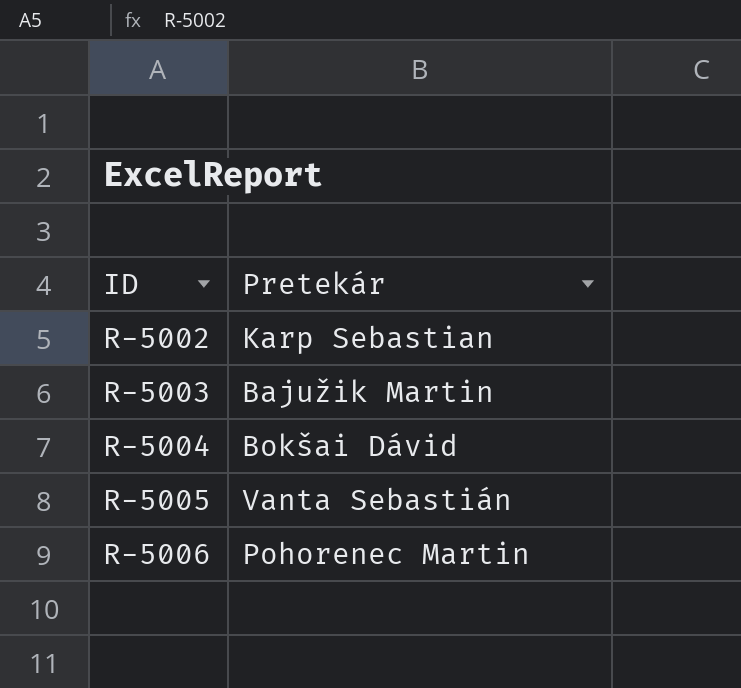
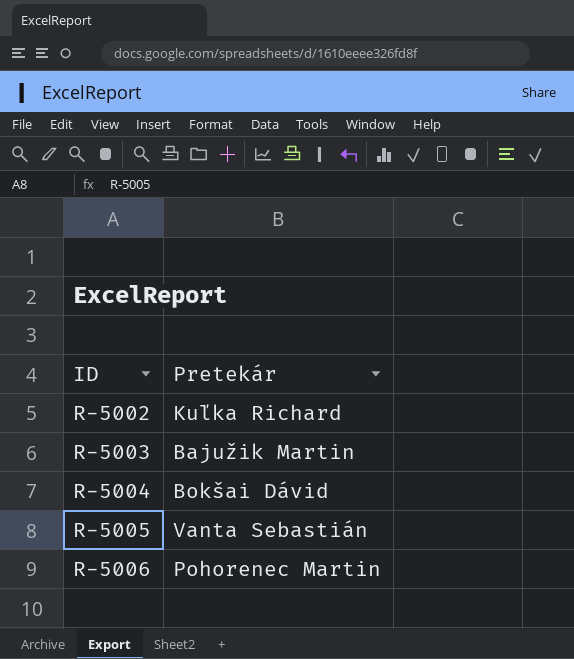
R-5002 | Pretekár: Karp Sebastian -> Kuľka Richard

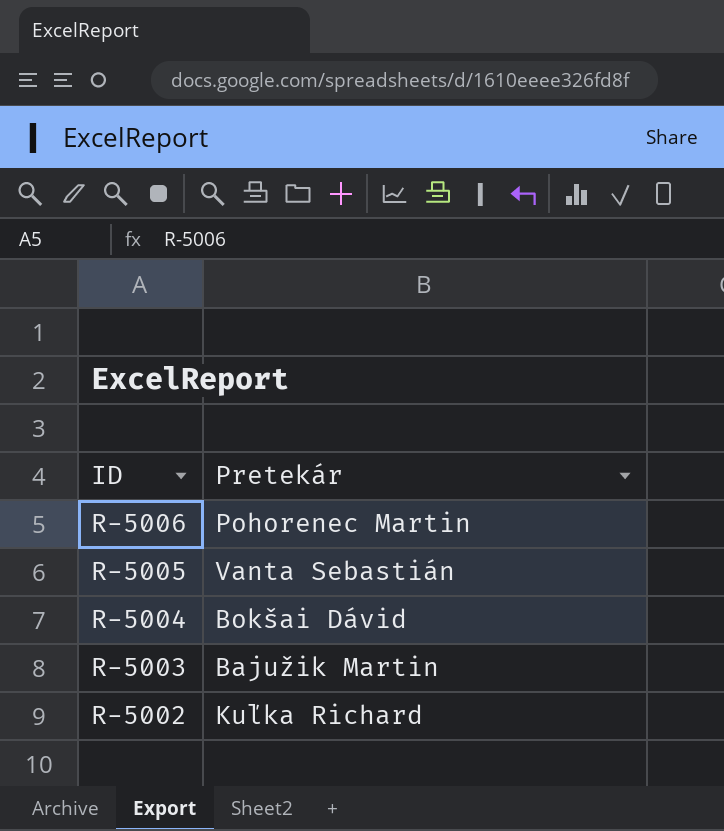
row order: ID ascending -> ID descending

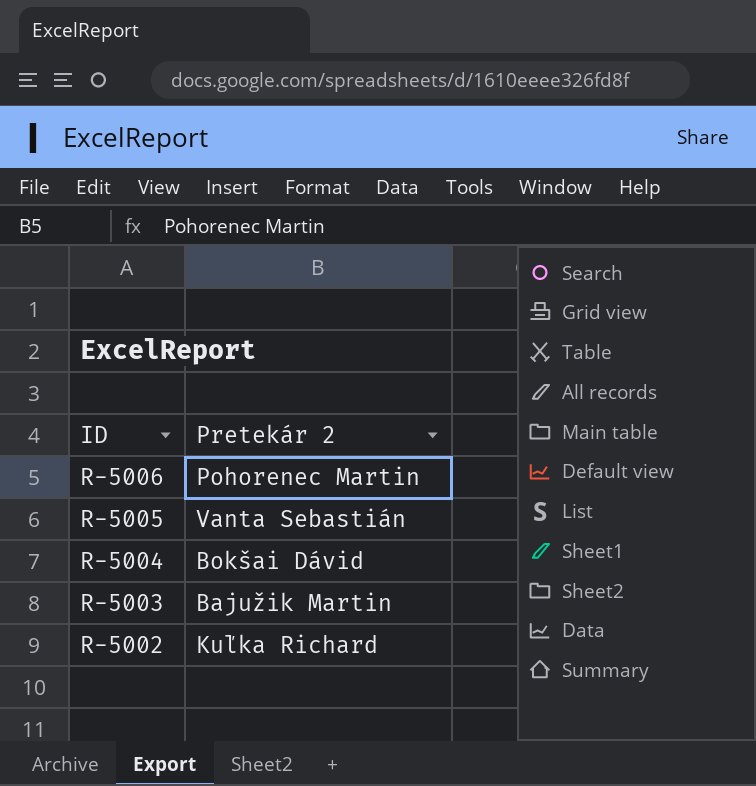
column name: Pretekár -> Pretekár 2

